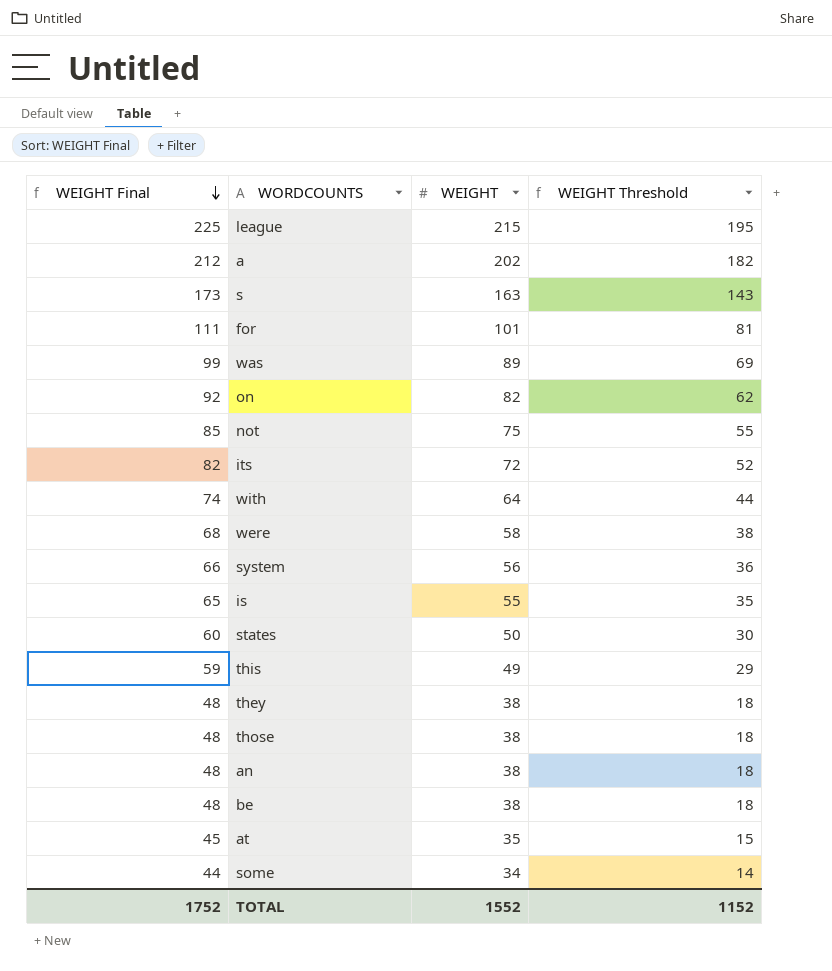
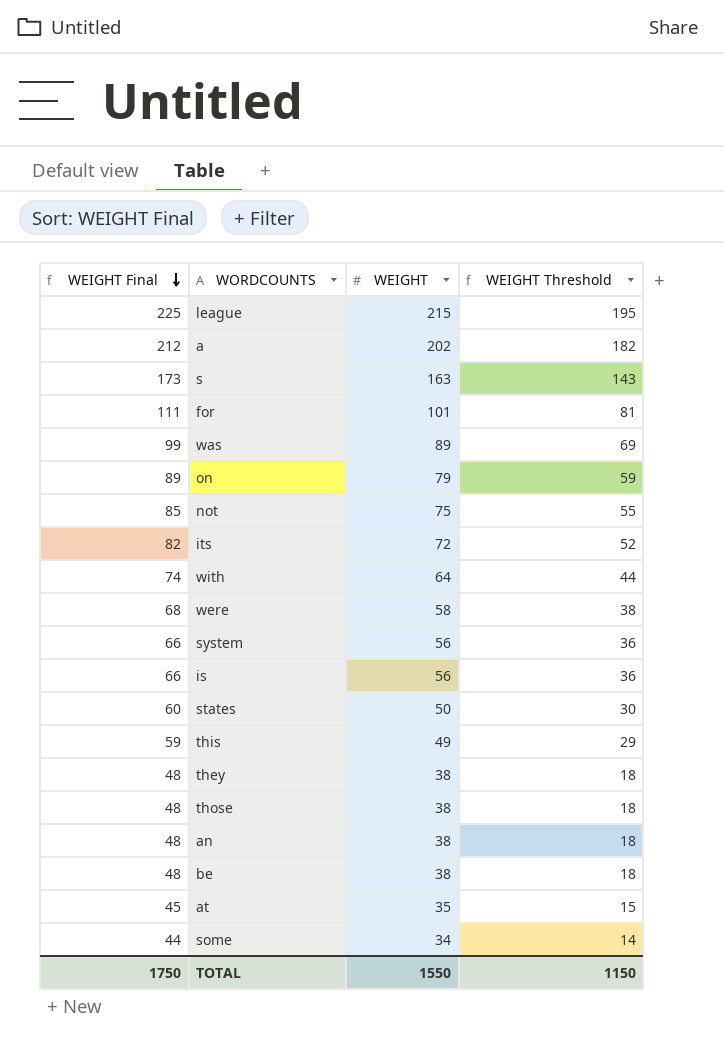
on | WEIGHT Final: 92 -> 89
on | WEIGHT: 82 -> 79
on | WEIGHT Threshold: 62 -> 59
is | WEIGHT Final: 65 -> 66
is | WEIGHT: 55 -> 56
is | WEIGHT Threshold: 35 -> 36
TOTAL | WEIGHT Final: 1752 -> 1750
TOTAL | WEIGHT: 1552 -> 1550
TOTAL | WEIGHT Threshold: 1152 -> 1150

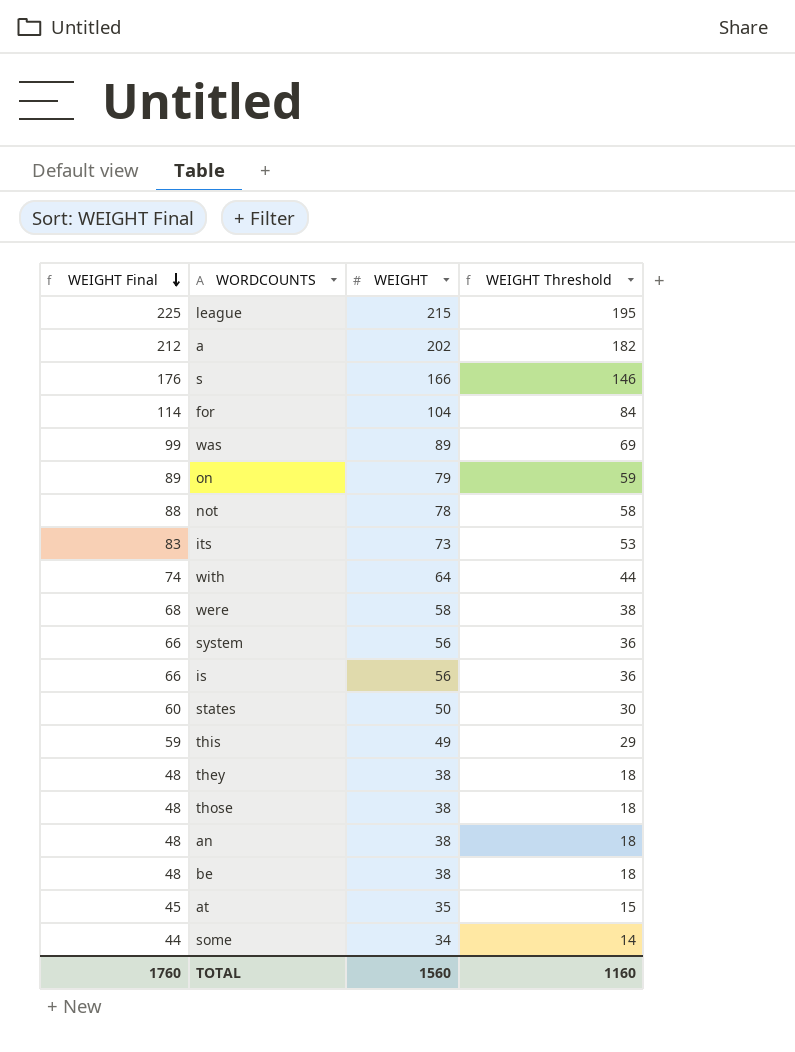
s | WEIGHT Final: 173 -> 176
s | WEIGHT: 163 -> 166
s | WEIGHT Threshold: 143 -> 146
for | WEIGHT Final: 111 -> 114
for | WEIGHT: 101 -> 104
for | WEIGHT Threshold: 81 -> 84
not | WEIGHT Final: 85 -> 88
not | WEIGHT: 75 -> 78
not | WEIGHT Threshold: 55 -> 58
its | WEIGHT Final: 82 -> 83
its | WEIGHT: 72 -> 73
its | WEIGHT Threshold: 52 -> 53
TOTAL | WEIGHT Final: 1750 -> 1760
TOTAL | WEIGHT: 1550 -> 1560
TOTAL | WEIGHT Threshold: 1150 -> 1160

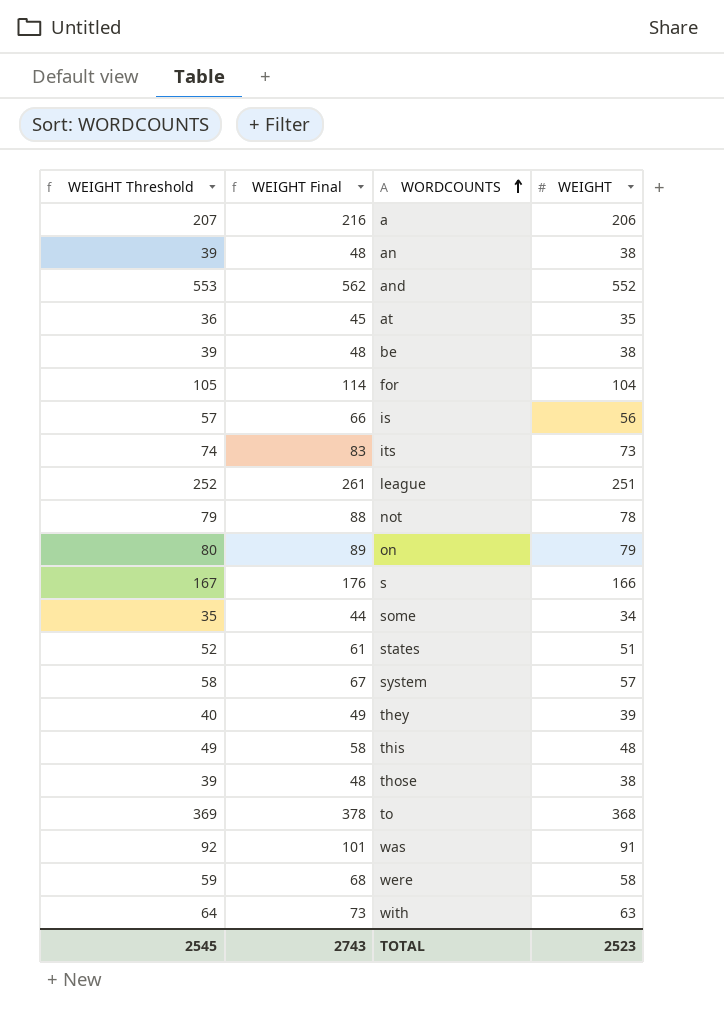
row order: WEIGHT Final descending -> WORDCOUNTS ascending
column WEIGHT Threshold | formula: [WEIGHT] - 20 -> [WEIGHT] + 1
column WEIGHT Threshold | position: 4 -> 1
a | WEIGHT Final: 212 -> 216
a | WEIGHT: 202 -> 206
row and: none -> 553 | 562 | 552
league | WEIGHT Final: 225 -> 261
league | WEIGHT: 215 -> 251
states | WEIGHT Final: 60 -> 61
states | WEIGHT: 50 -> 51
system | WEIGHT Final: 66 -> 67
system | WEIGHT: 56 -> 57
they | WEIGHT Final: 48 -> 49
they | WEIGHT: 38 -> 39
this | WEIGHT Final: 59 -> 58
this | WEIGHT: 49 -> 48
row to: none -> 369 | 378 | 368
was | WEIGHT Final: 99 -> 101
was | WEIGHT: 89 -> 91
with | WEIGHT Final: 74 -> 73
with | WEIGHT: 64 -> 63
TOTAL | WEIGHT Threshold: 1160 -> 2545
TOTAL | WEIGHT Final: 1760 -> 2743
TOTAL | WEIGHT: 1560 -> 2523

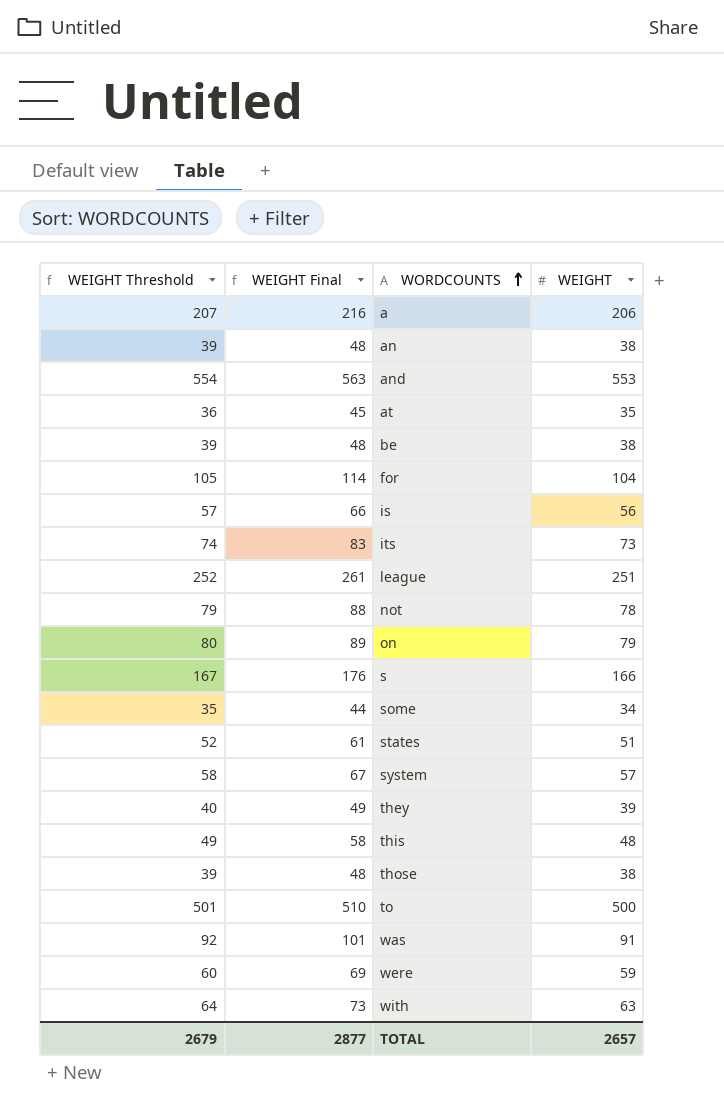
and | WEIGHT Threshold: 553 -> 554
and | WEIGHT Final: 562 -> 563
and | WEIGHT: 552 -> 553
to | WEIGHT Threshold: 369 -> 501
to | WEIGHT Final: 378 -> 510
to | WEIGHT: 368 -> 500
were | WEIGHT Threshold: 59 -> 60
were | WEIGHT Final: 68 -> 69
were | WEIGHT: 58 -> 59
TOTAL | WEIGHT Threshold: 2545 -> 2679
TOTAL | WEIGHT Final: 2743 -> 2877
TOTAL | WEIGHT: 2523 -> 2657

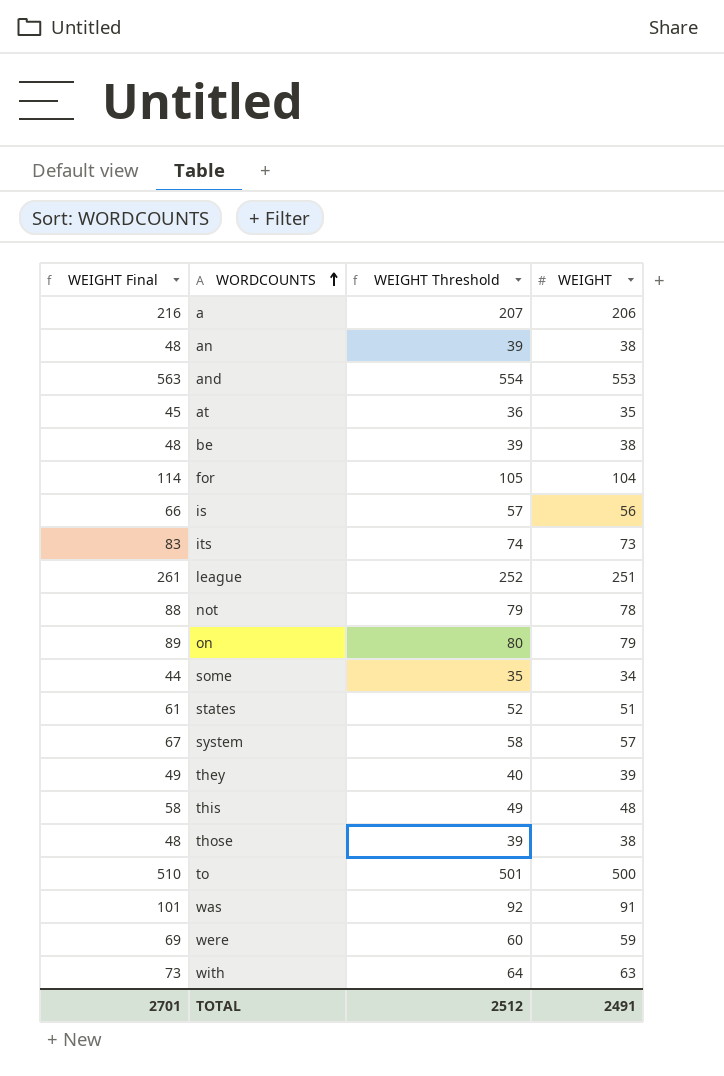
column WEIGHT Threshold | position: 1 -> 3
row s: 167 | 176 | 166 -> none
TOTAL | WEIGHT Final: 2877 -> 2701
TOTAL | WEIGHT Threshold: 2679 -> 2512
TOTAL | WEIGHT: 2657 -> 2491

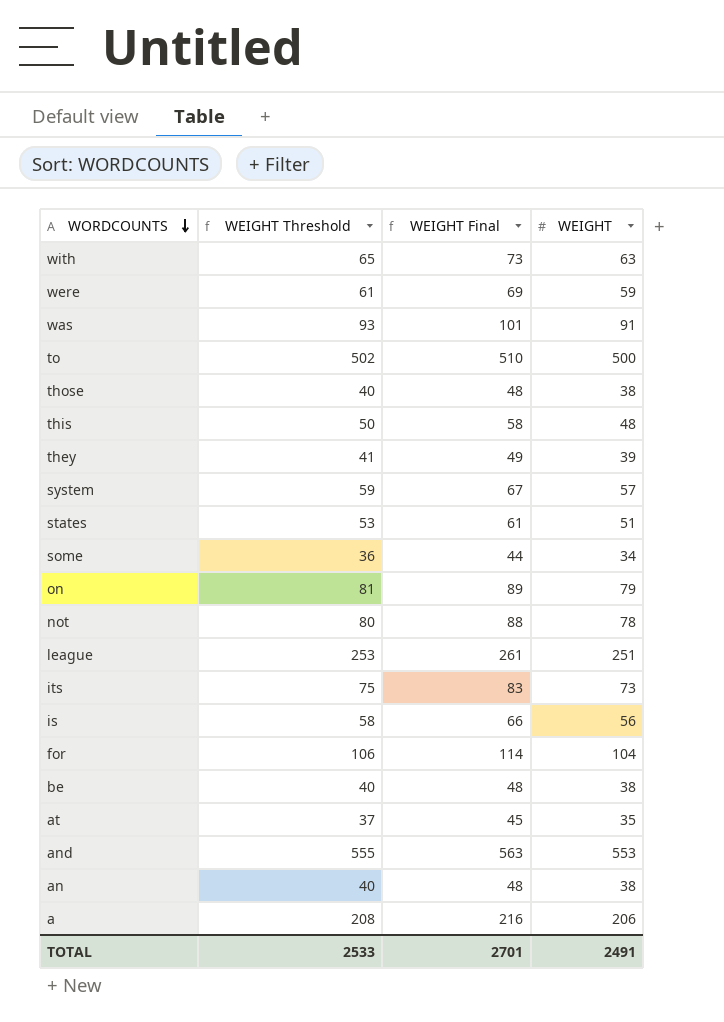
row order: WORDCOUNTS ascending -> WORDCOUNTS descending
column WEIGHT Threshold | formula: [WEIGHT] + 1 -> [WEIGHT] + 2
column WEIGHT Final | position: 1 -> 3
TOTAL | WEIGHT Threshold: 2512 -> 2533

